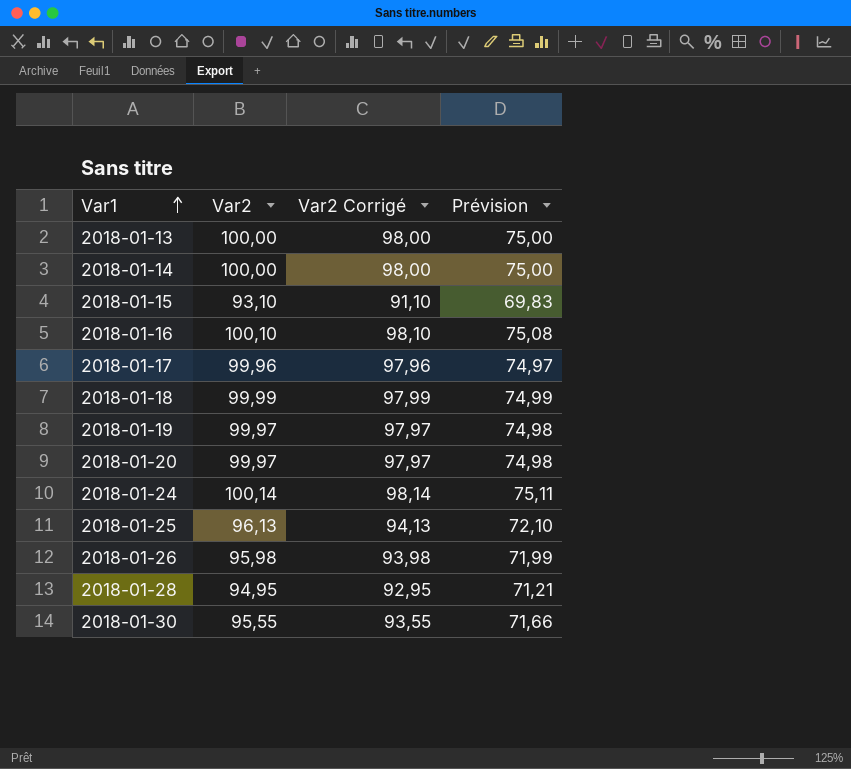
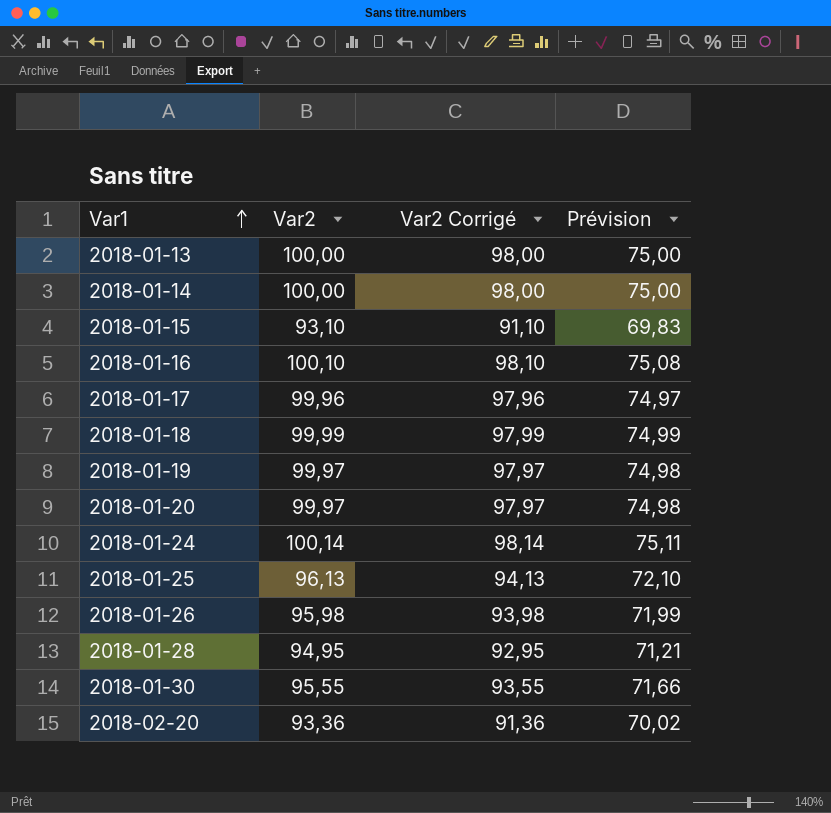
row 2018-02-20: none -> 93,36 | 91,36 | 70,02

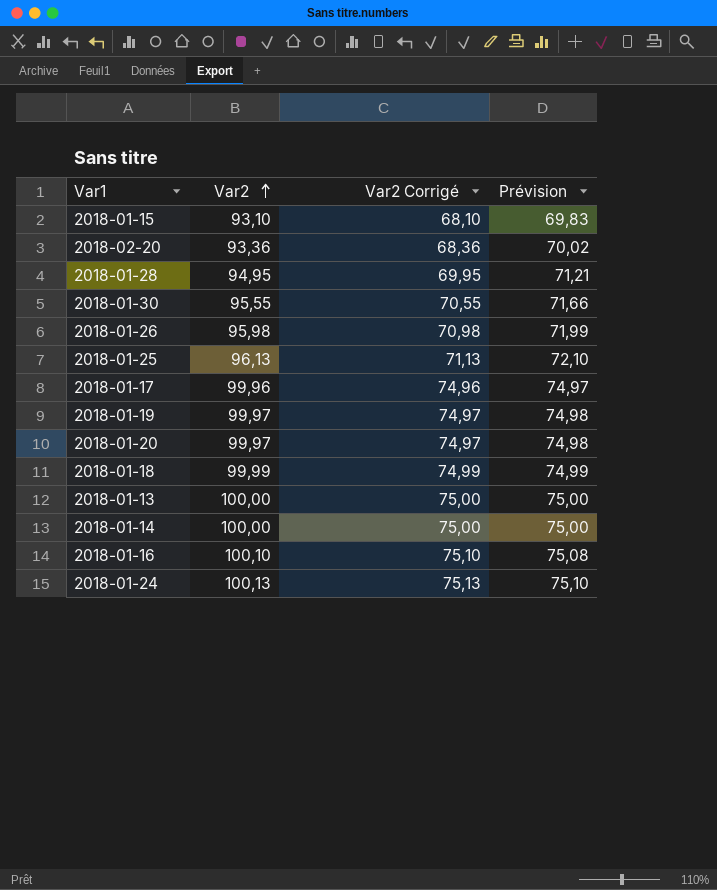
row order: Var1 ascending -> Var2 ascending
column Var2 Corrigé | formula: [Var2] - 2 -> [Var2] - 25
2018-01-24 | Var2: 100,14 -> 100,13
2018-01-24 | Prévision: 75,11 -> 75,10

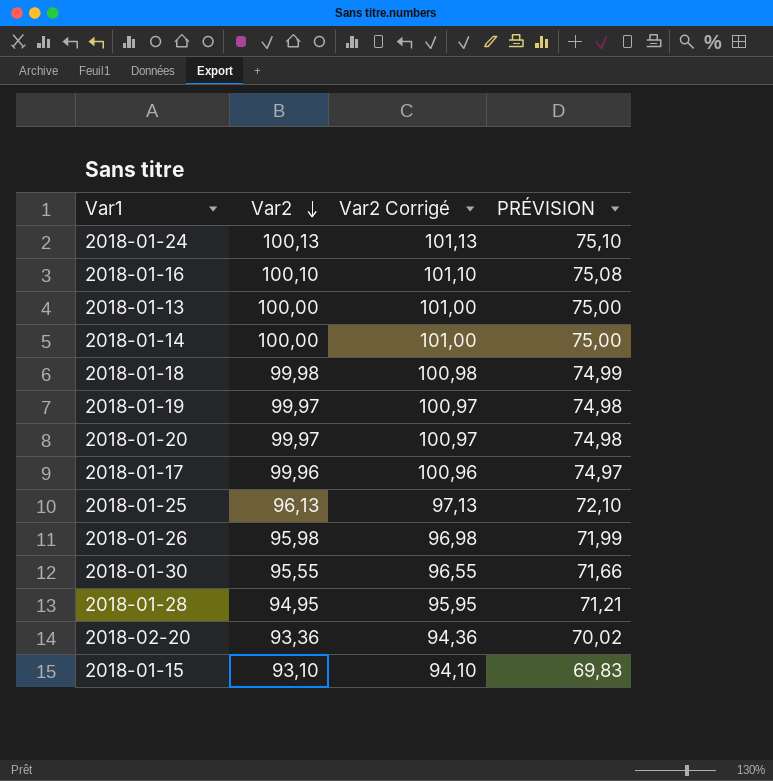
row order: Var2 ascending -> Var2 descending
column Var2 Corrigé | formula: [Var2] - 25 -> [Var2] + 1
column name: Prévision -> PRÉVISION
2018-01-18 | Var2: 99,99 -> 99,98

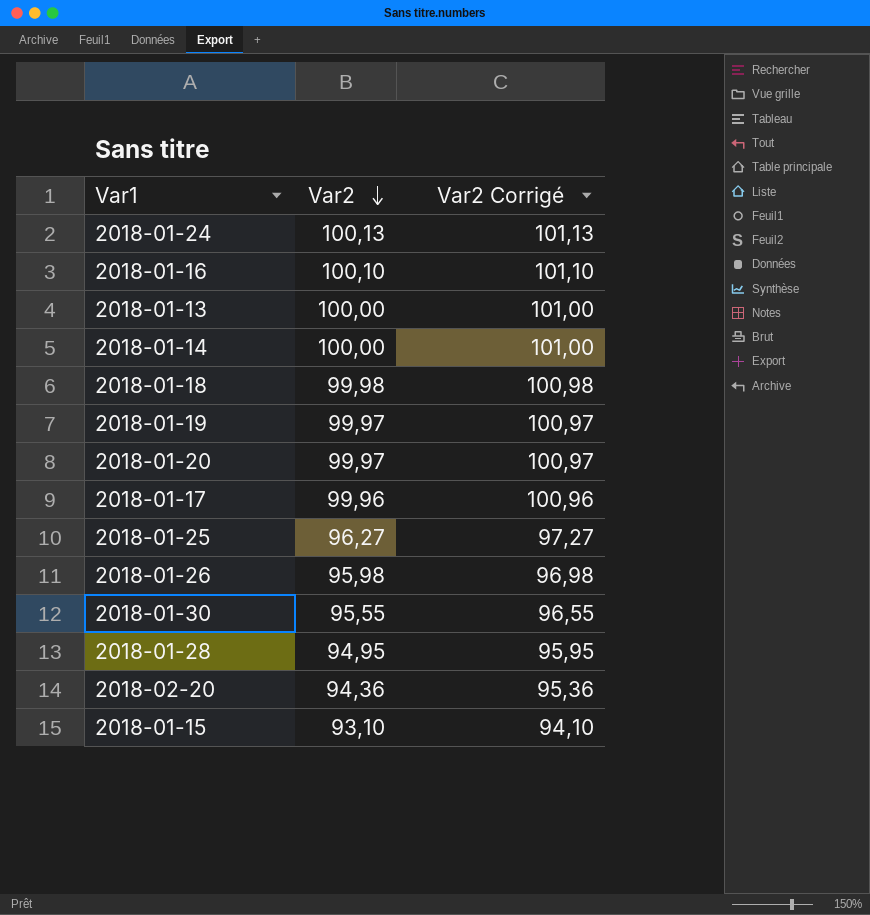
column PRÉVISION | formula: [Var2] * 0,75 -> none
2018-01-25 | Var2: 96,13 -> 96,27
2018-01-25 | Var2 Corrigé: 97,13 -> 97,27
2018-02-20 | Var2: 93,36 -> 94,36
2018-02-20 | Var2 Corrigé: 94,36 -> 95,36

